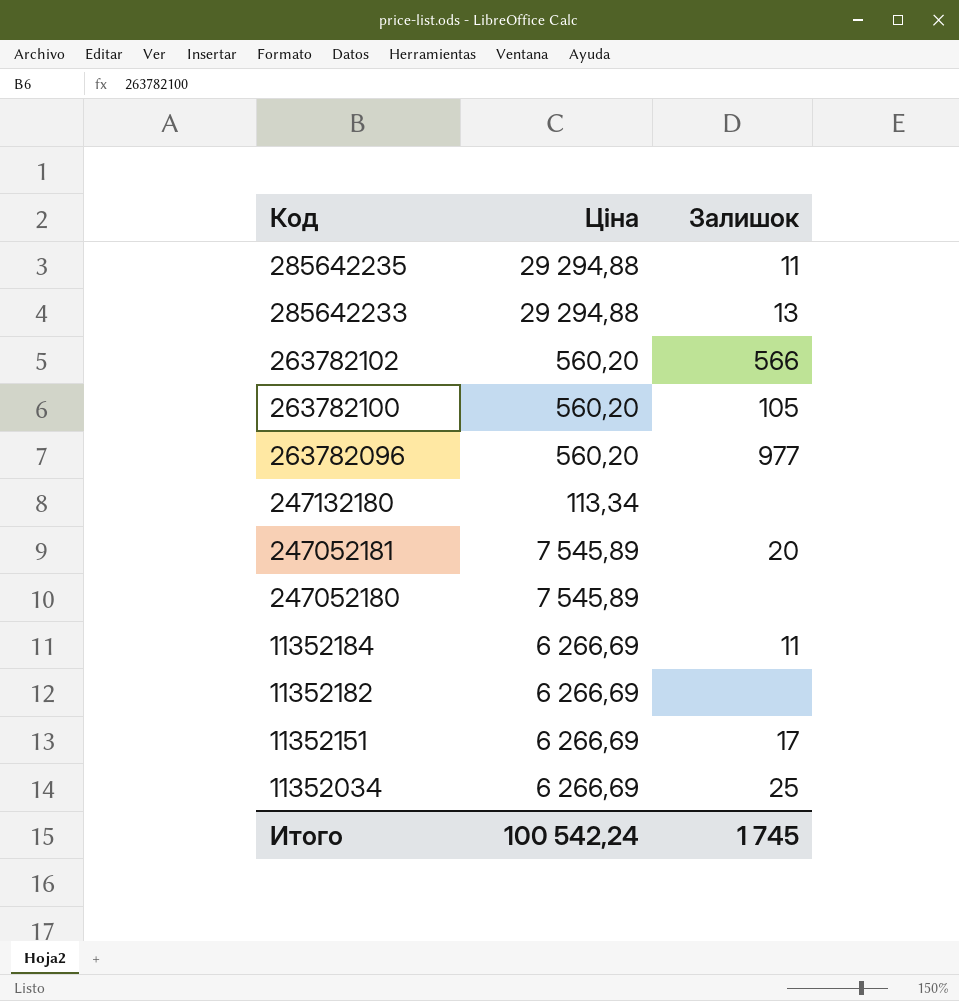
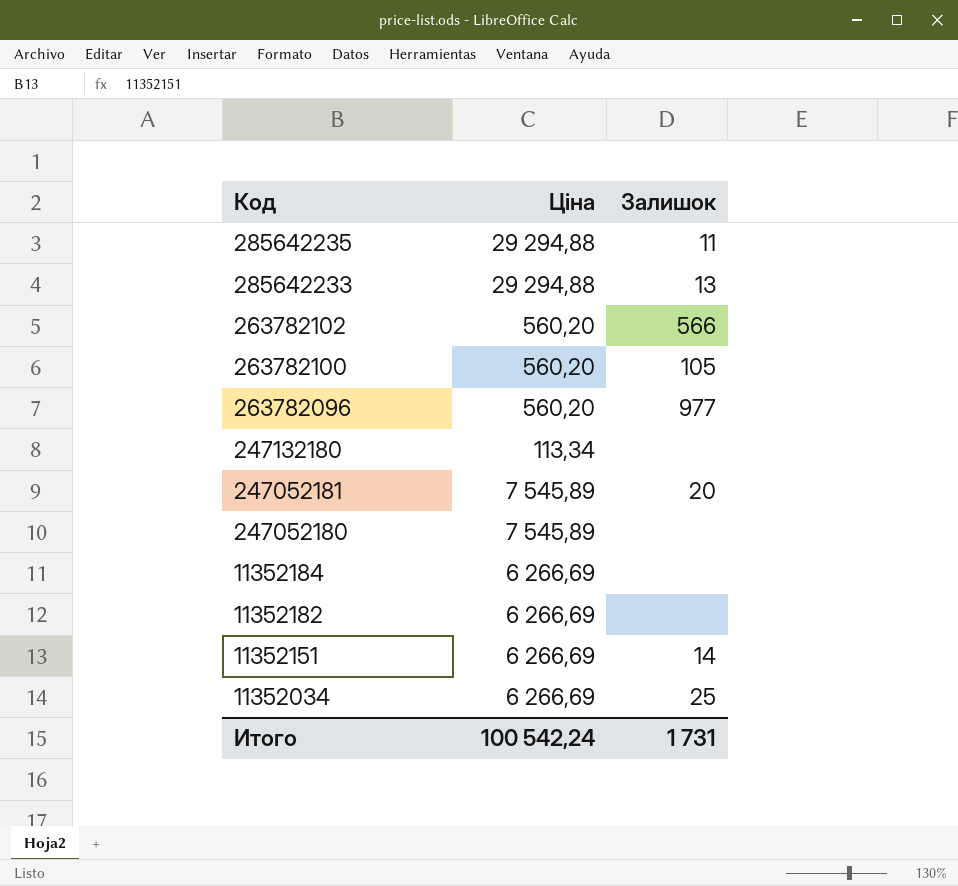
11352184 | Залишок: 11 -> none
11352151 | Залишок: 17 -> 14
Итого | Залишок: 1 745 -> 1 731

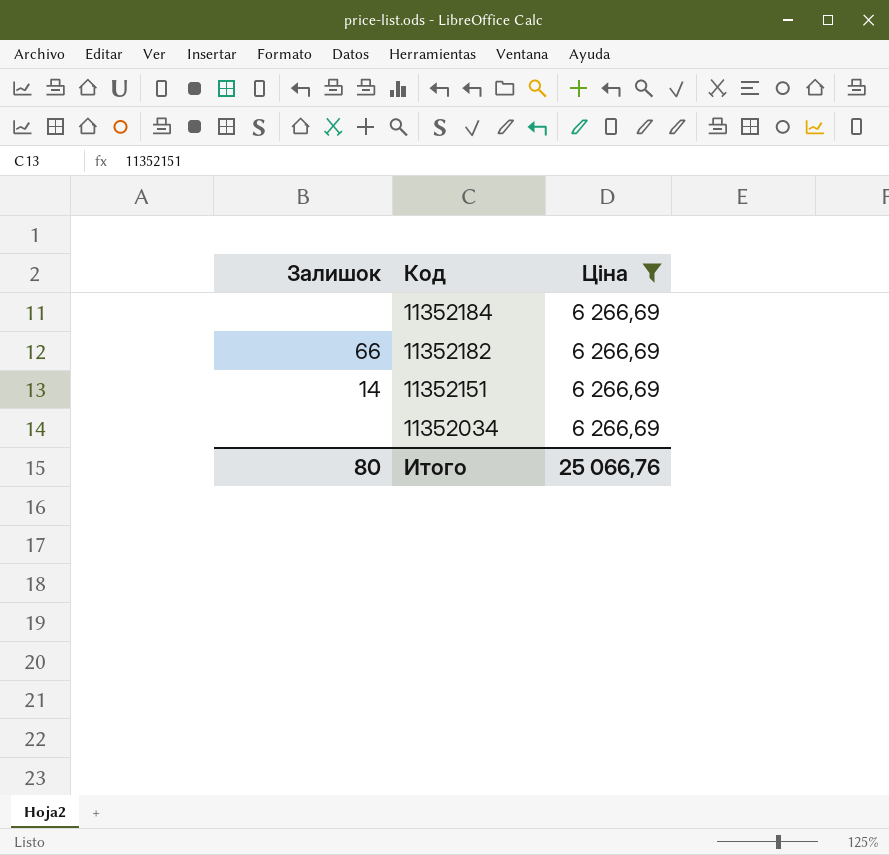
filter: none -> Ціна = 6 266,69
column Залишок | position: 3 -> 1
11352182 | Залишок: none -> 66
11352034 | Залишок: 25 -> none
Итого | Залишок: 1 731 -> 80
Итого | Ціна: 100 542,24 -> 25 066,76

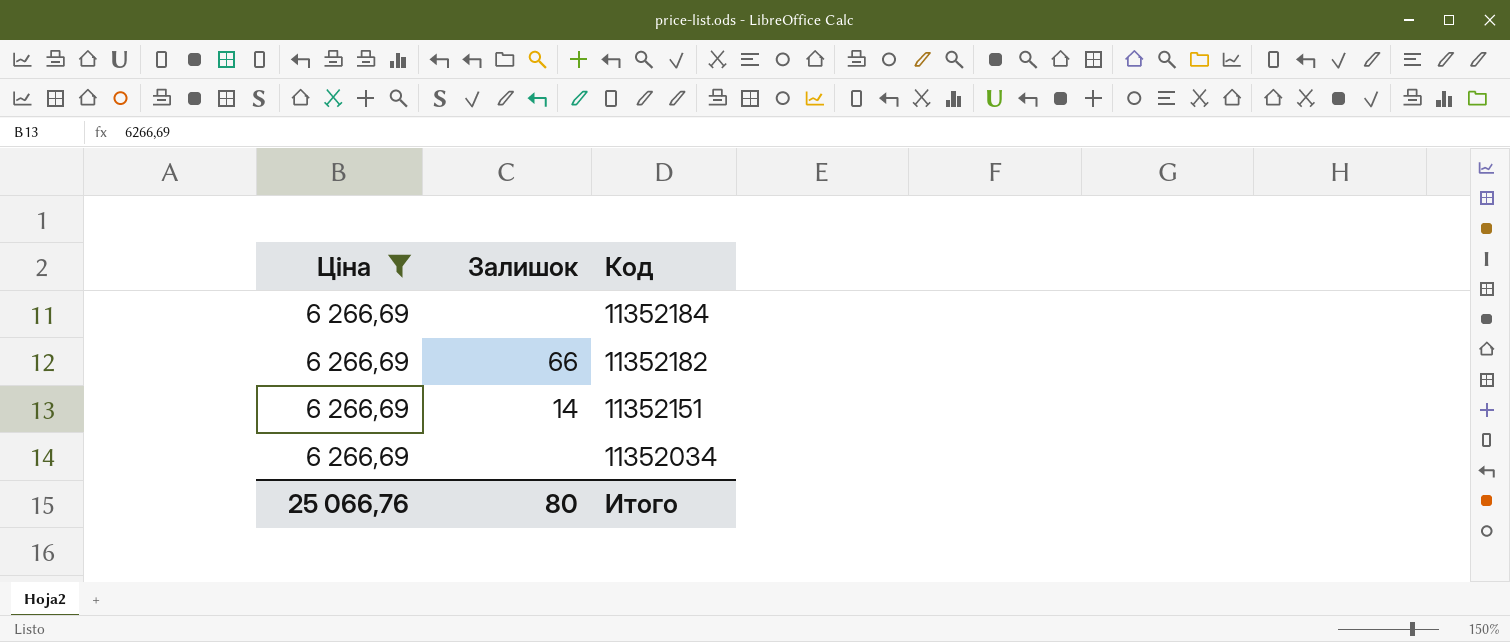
column Ціна | position: 3 -> 1

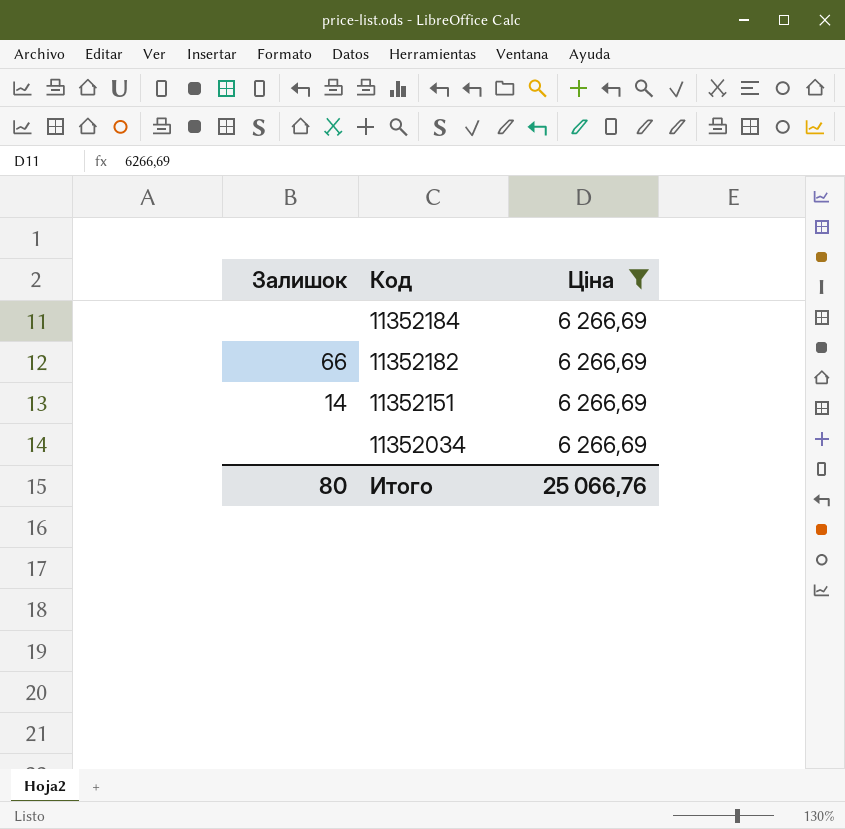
column Ціна | position: 1 -> 3

